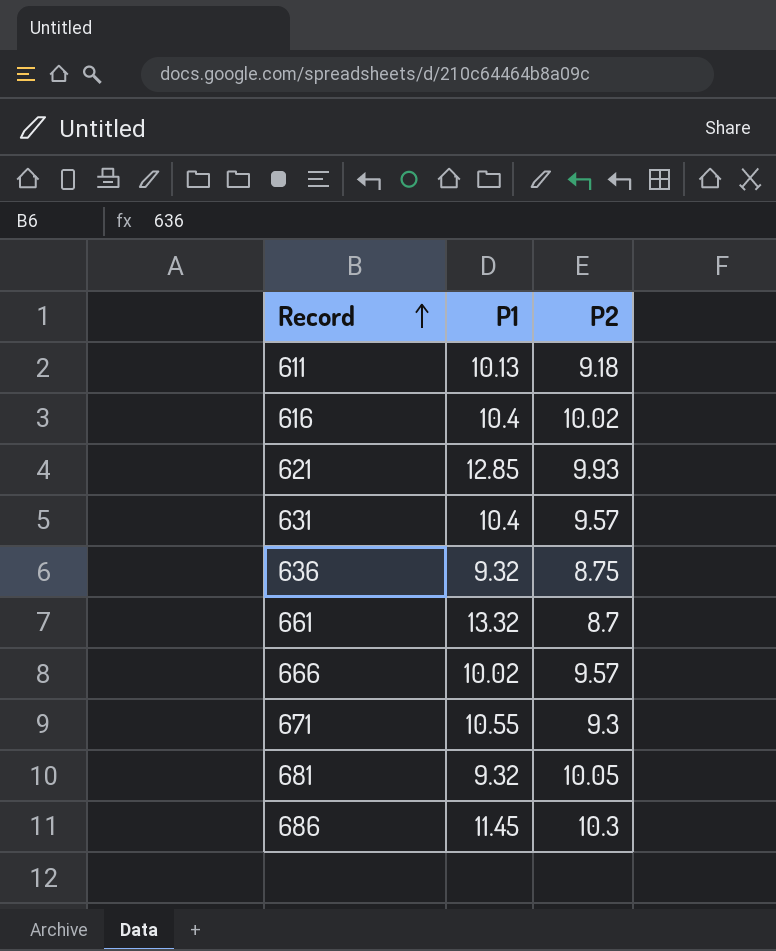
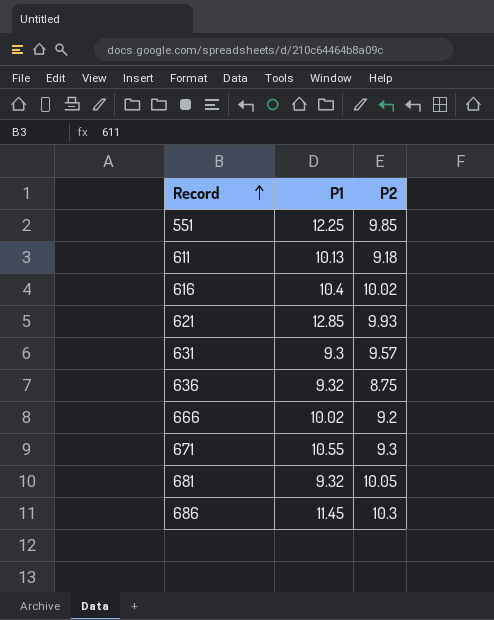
row 661: 13.32 | 8.7 -> none
row 551: none -> 12.25 | 9.85
631 | P1: 10.4 -> 9.3
666 | P2: 9.57 -> 9.2

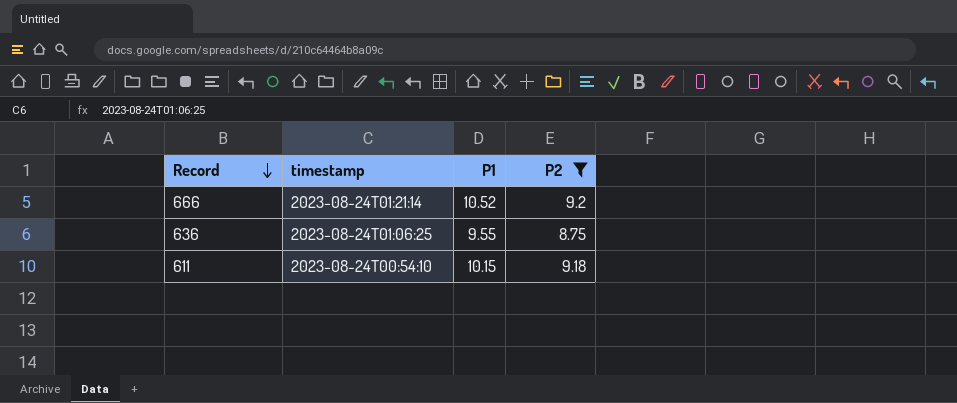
filter: none -> P2 <= 9.2
row order: Record ascending -> Record descending
column timestamp | position: none -> 2
666 | P1: 10.02 -> 10.52
636 | P1: 9.32 -> 9.55
611 | P1: 10.13 -> 10.15

